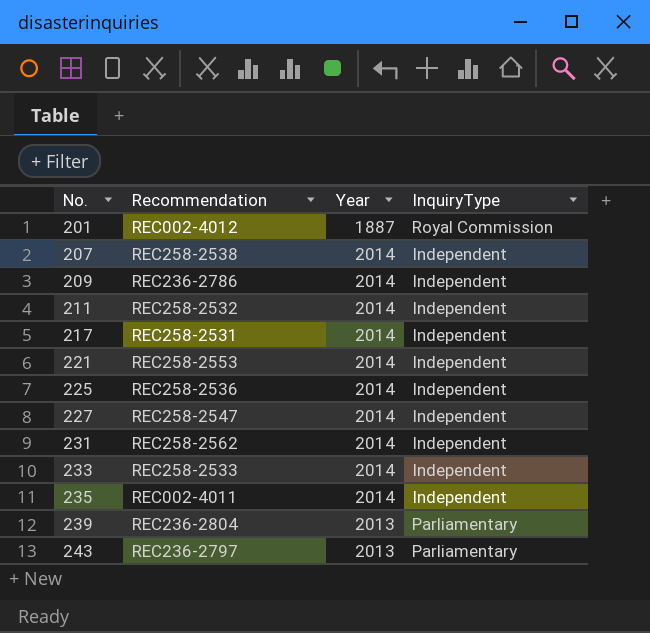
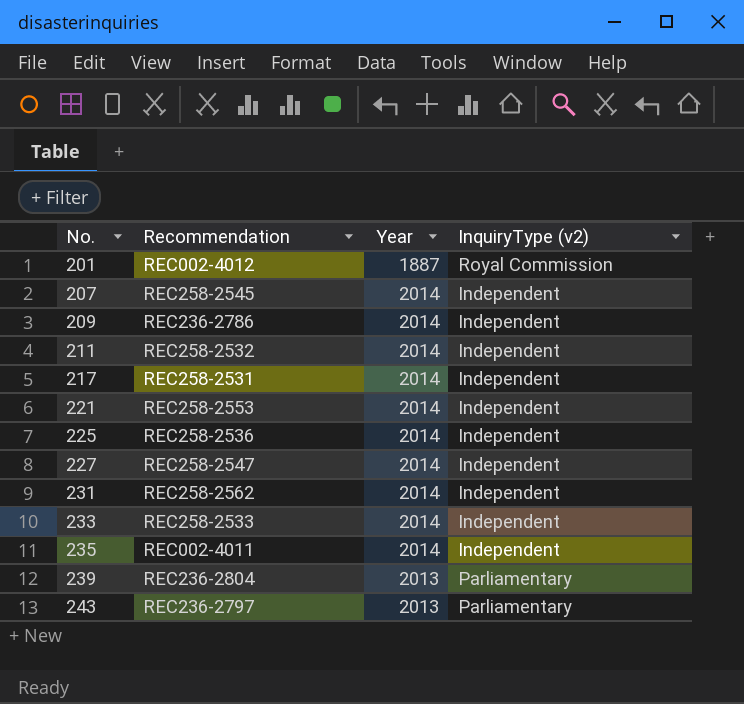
column name: InquiryType -> InquiryType (v2)
207 | Recommendation: REC258-2538 -> REC258-2545

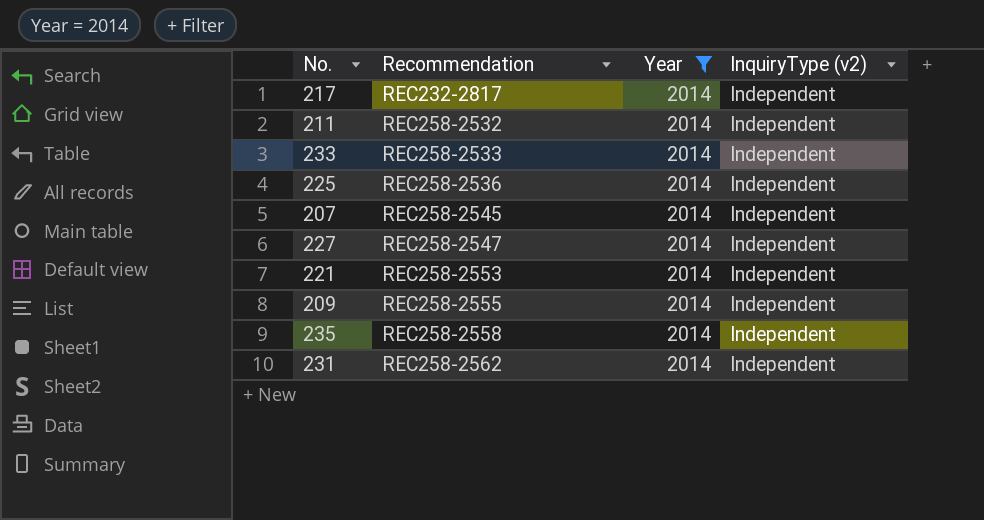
filter: none -> Year = 2014
row order: No. ascending -> Recommendation ascending
217 | Recommendation: REC258-2531 -> REC232-2817
209 | Recommendation: REC236-2786 -> REC258-2555
235 | Recommendation: REC002-4011 -> REC258-2558

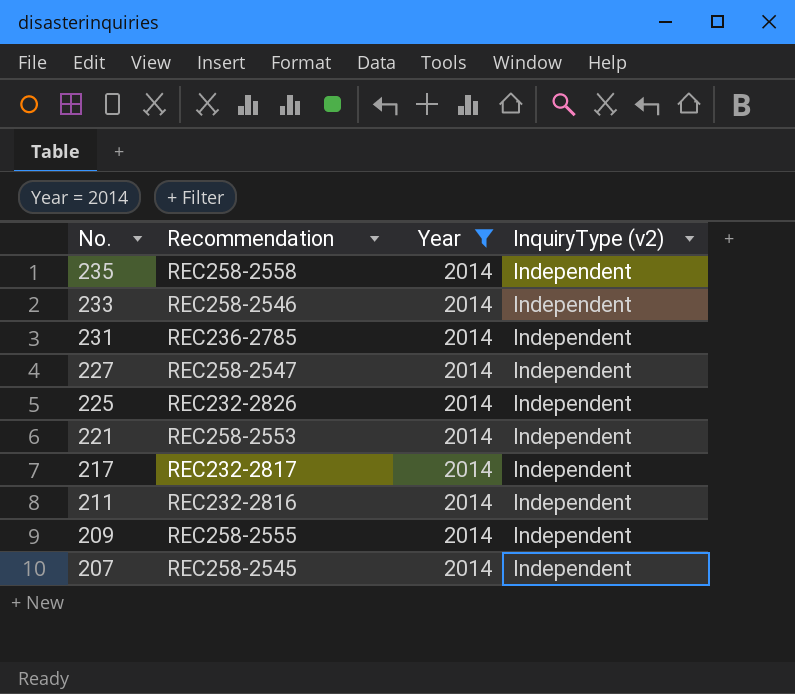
row order: Recommendation ascending -> No. descending
233 | Recommendation: REC258-2533 -> REC258-2546
231 | Recommendation: REC258-2562 -> REC236-2785
225 | Recommendation: REC258-2536 -> REC232-2826
211 | Recommendation: REC258-2532 -> REC232-2816

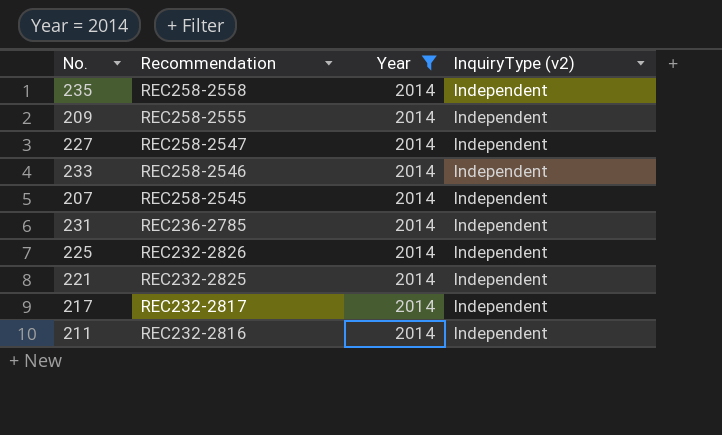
row order: No. descending -> Recommendation descending
221 | Recommendation: REC258-2553 -> REC232-2825

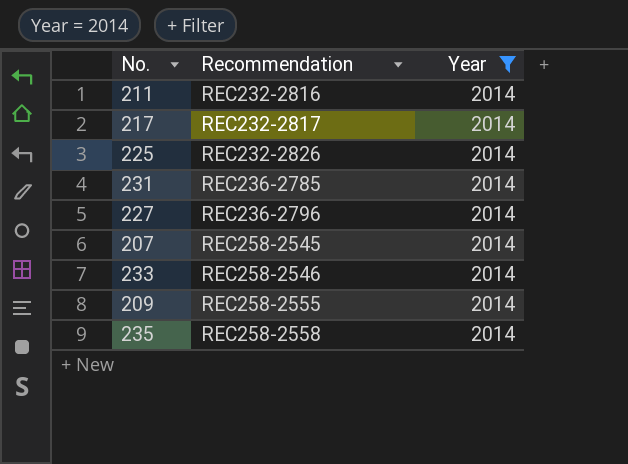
row order: Recommendation descending -> Recommendation ascending
column InquiryType (v2) | position: 4 -> none
row 221: REC232-2825 | 2014 | Independent -> none
227 | Recommendation: REC258-2547 -> REC236-2796

